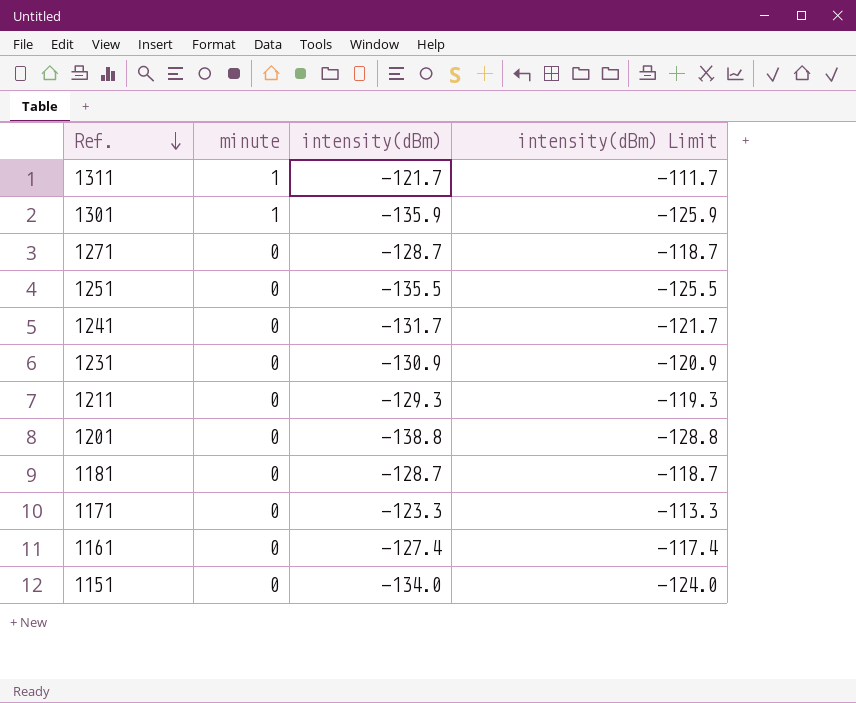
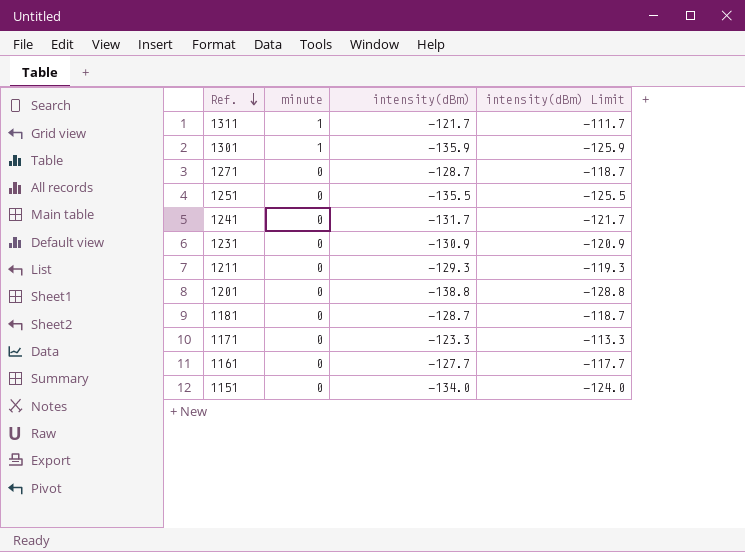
1161 | intensity(dBm): -127.4 -> -127.7
1161 | intensity(dBm) Limit: -117.4 -> -117.7

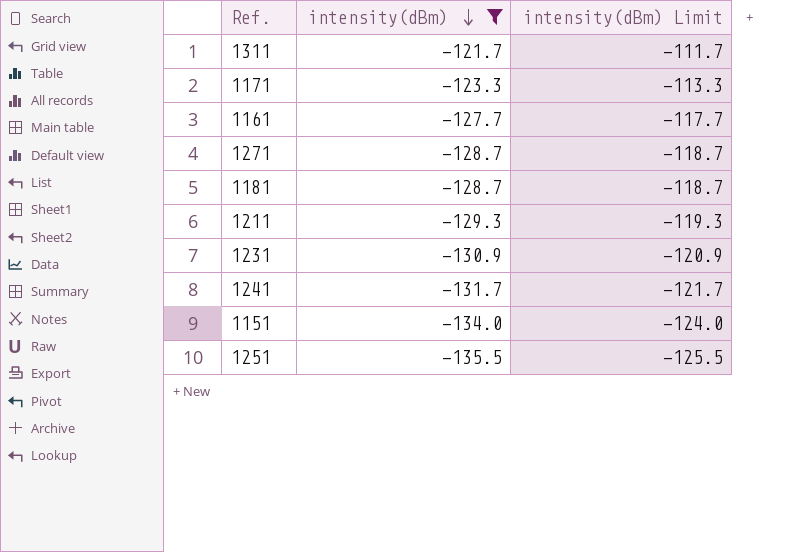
filter: none -> intensity(dBm) >= -135.5
row order: Ref. descending -> intensity(dBm) descending
column minute | position: 2 -> none

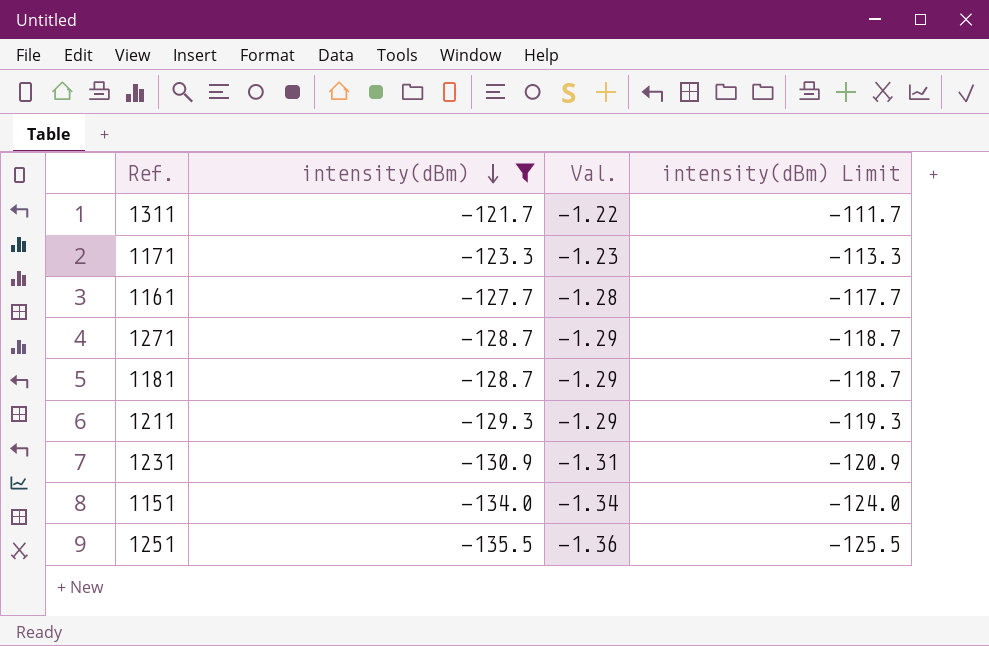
column Val. | formula: none -> [intensity(dBm)] * 0.01
row 1241: -131.7 | -121.7 -> none

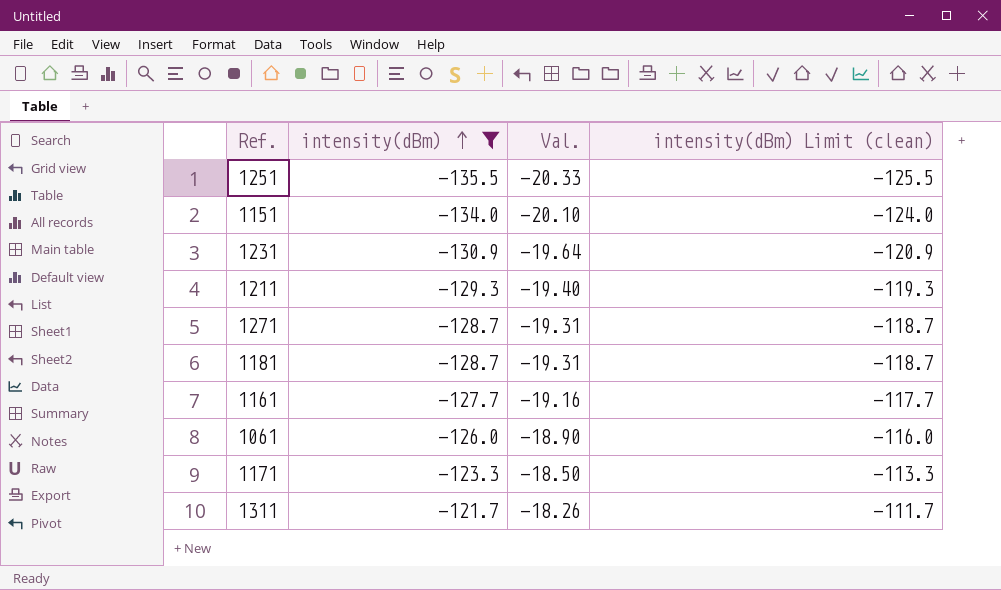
row order: intensity(dBm) descending -> intensity(dBm) ascending
column Val. | formula: [intensity(dBm)] * 0.01 -> [intensity(dBm)] * 0.15
column name: intensity(dBm) Limit -> intensity(dBm) Limit (clean)
row 1061: none -> -126.0 | -18.90 | -116.0

